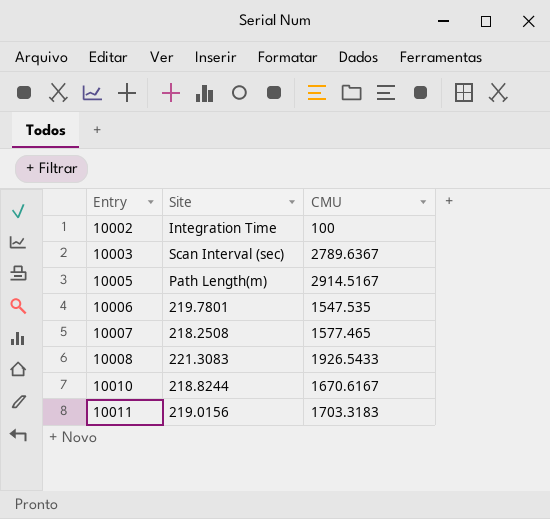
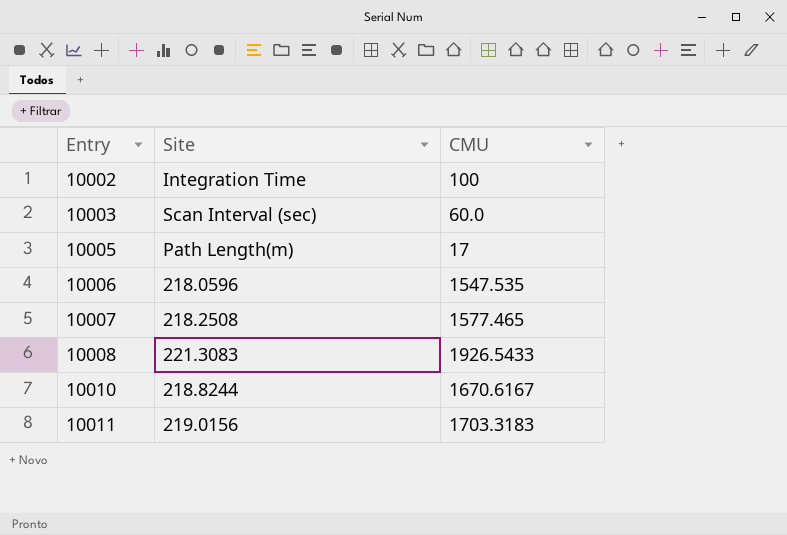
10003 | CMU: 2789.6367 -> 60.0
10005 | CMU: 2914.5167 -> 17
10006 | Site: 219.7801 -> 218.0596

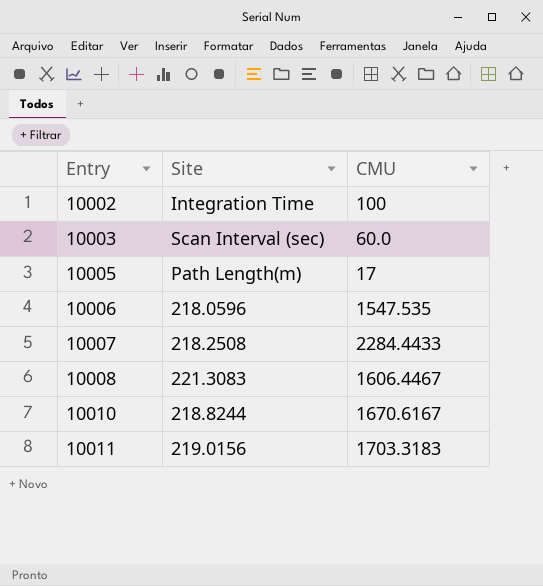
10007 | CMU: 1577.465 -> 2284.4433
10008 | CMU: 1926.5433 -> 1606.4467

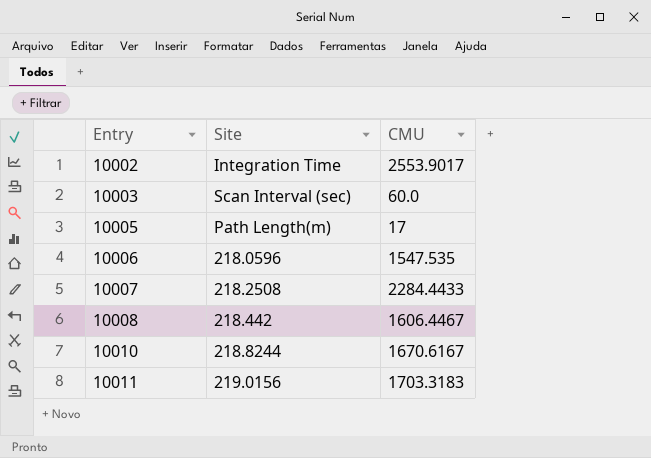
10002 | CMU: 100 -> 2553.9017
10008 | Site: 221.3083 -> 218.442

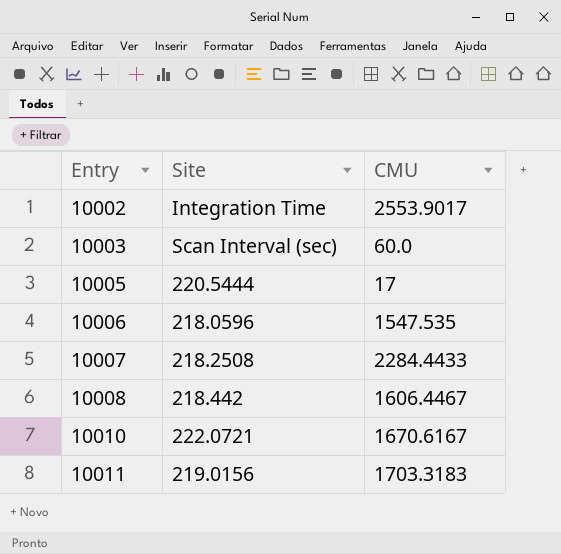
10005 | Site: Path Length(m) -> 220.5444
10010 | Site: 218.8244 -> 222.0721

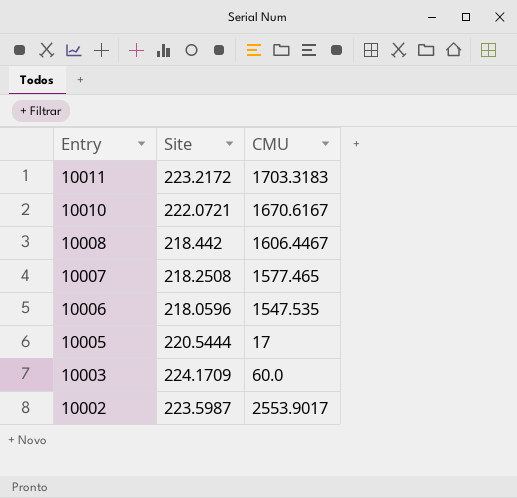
row order: Entry ascending -> Entry descending
10011 | Site: 219.0156 -> 223.2172
10007 | CMU: 2284.4433 -> 1577.465
10003 | Site: Scan Interval (sec) -> 224.1709
10002 | Site: Integration Time -> 223.5987

